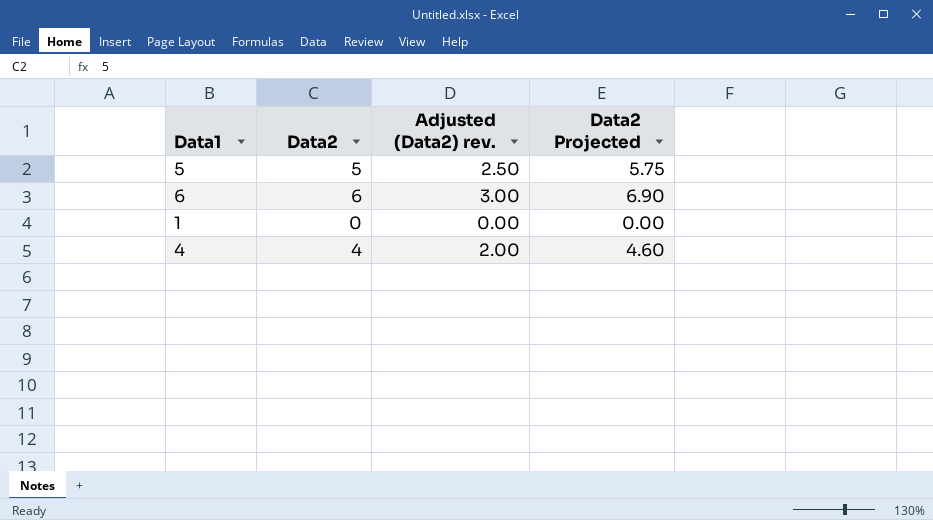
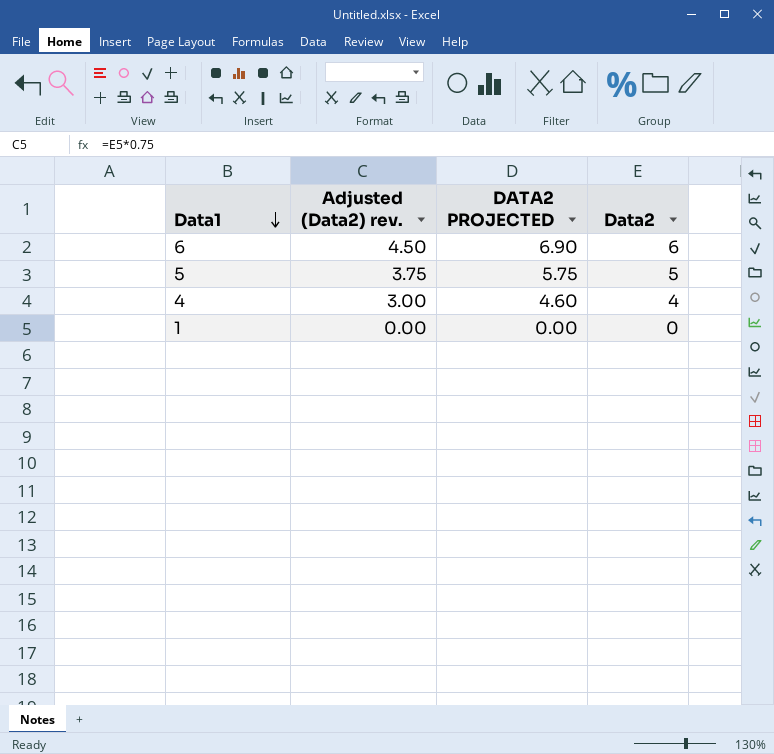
row order: none -> Data1 descending
column Adjusted (Data2) rev. | formula: [Data2] * 0.5 -> [Data2] * 0.75
column name: Data2 Projected -> DATA2 PROJECTED
column Data2 | position: 2 -> 4

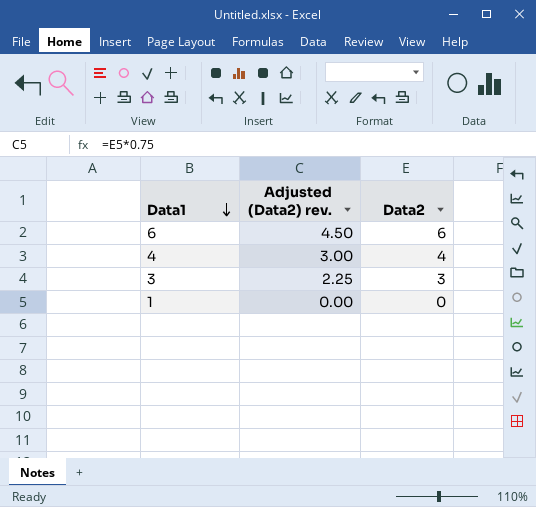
column DATA2 PROJECTED | formula: [Data2] * 1.15 -> none
row 5: 3.75 | 5.75 | 5 -> none
row 3: none -> 2.25 | 3

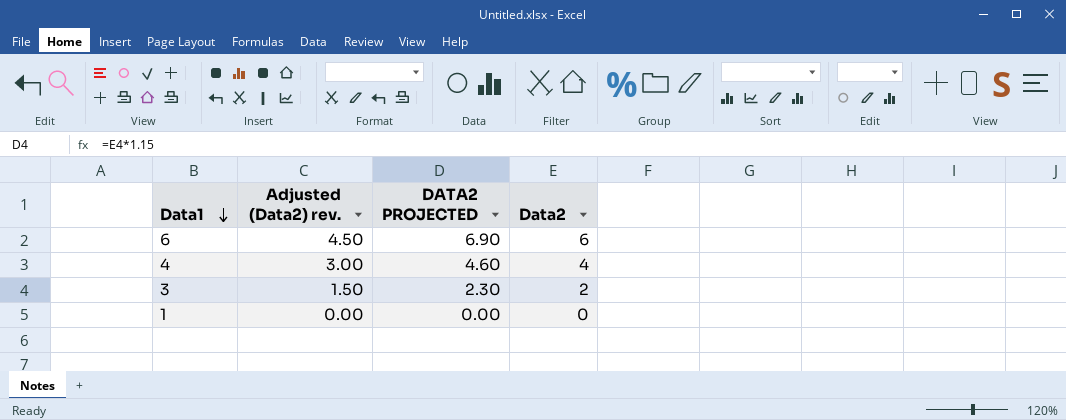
column DATA2 PROJECTED | formula: none -> [Data2] * 1.15
3 | Adjusted (Data2) rev.: 2.25 -> 1.50
3 | Data2: 3 -> 2

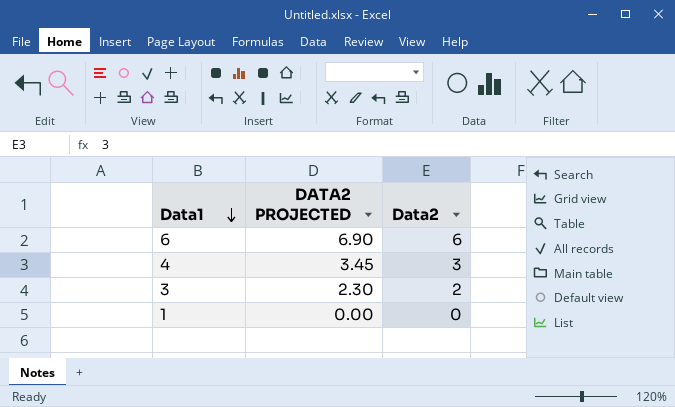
column Adjusted (Data2) rev. | formula: [Data2] * 0.75 -> none
4 | DATA2 PROJECTED: 4.60 -> 3.45
4 | Data2: 4 -> 3

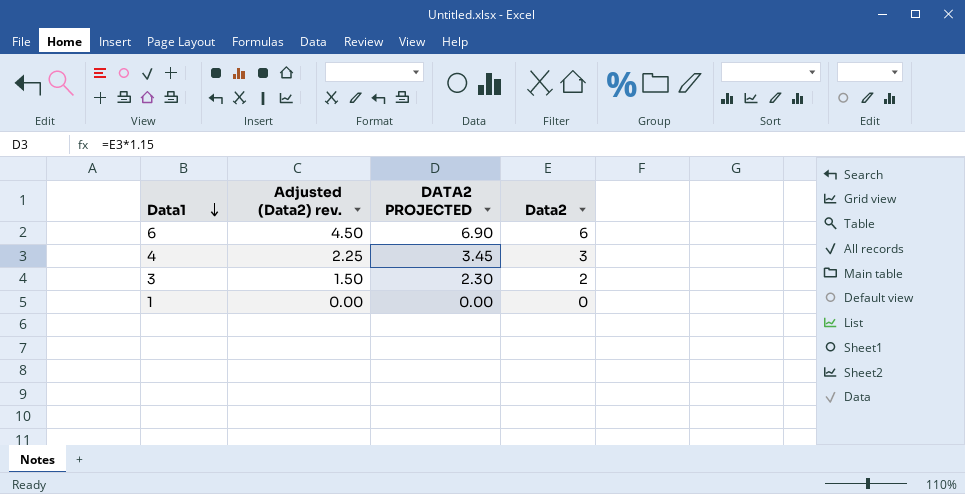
column Adjusted (Data2) rev. | formula: none -> [Data2] * 0.75

